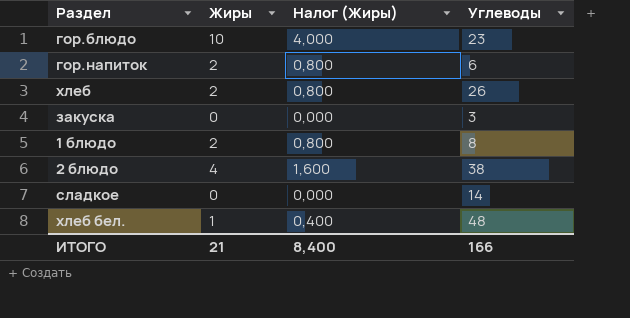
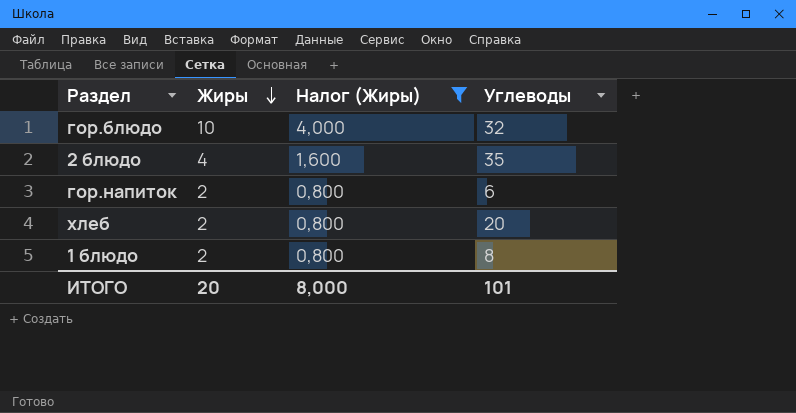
filter: none -> Налог (Жиры) >= 0,800
row order: none -> Жиры descending
гор.блюдо | Углеводы: 23 -> 32
2 блюдо | Углеводы: 38 -> 35
хлеб | Углеводы: 26 -> 20
ИТОГО | Жиры: 21 -> 20
ИТОГО | Налог (Жиры): 8,400 -> 8,000
ИТОГО | Углеводы: 166 -> 101

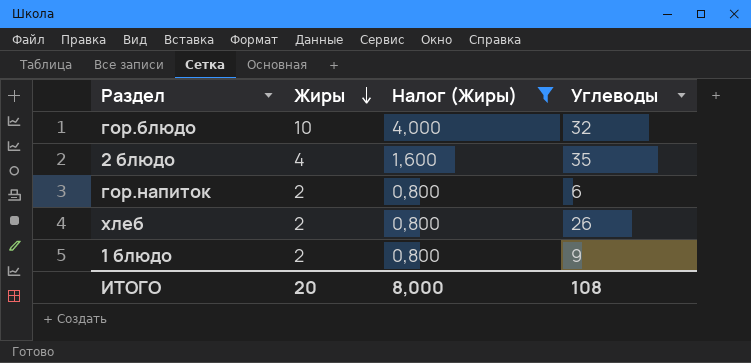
хлеб | Углеводы: 20 -> 26
1 блюдо | Углеводы: 8 -> 9
ИТОГО | Углеводы: 101 -> 108

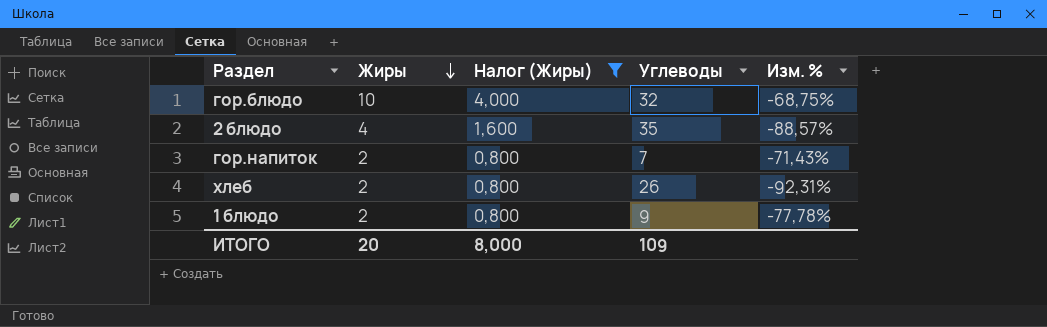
column Изм. % | formula: none -> ([Жиры] - [Углеводы]) / [Углеводы]
гор.напиток | Углеводы: 6 -> 7
ИТОГО | Углеводы: 108 -> 109

